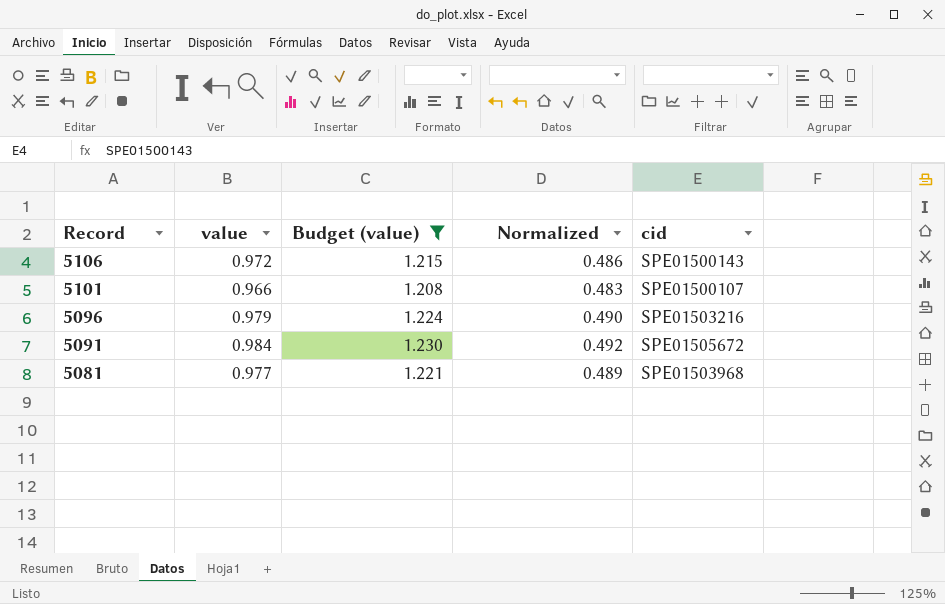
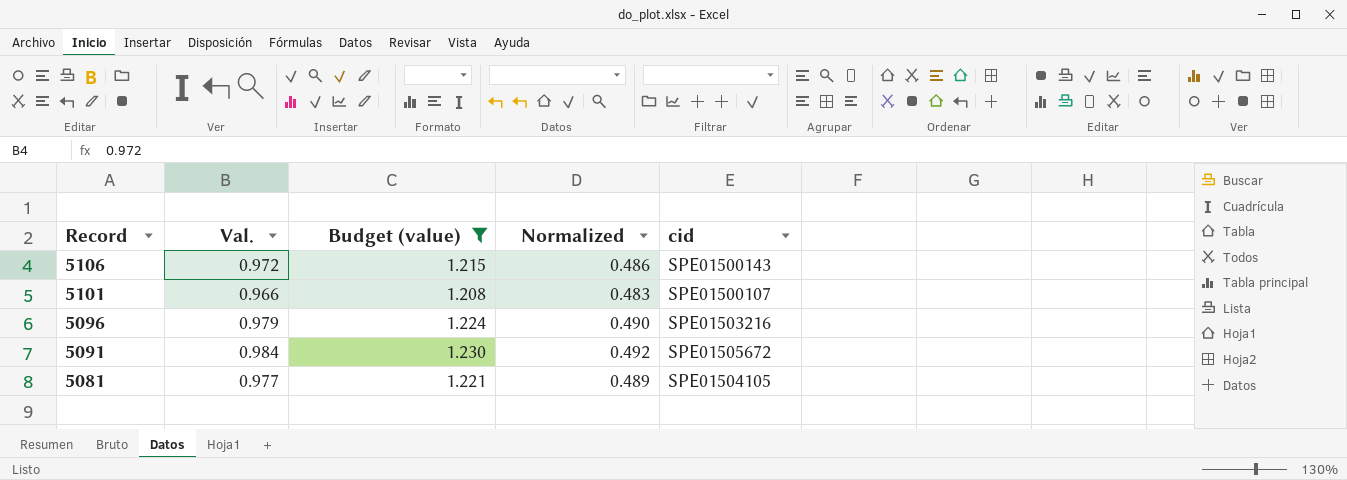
column name: value -> Val.
5081 | cid: SPE01503968 -> SPE01504105

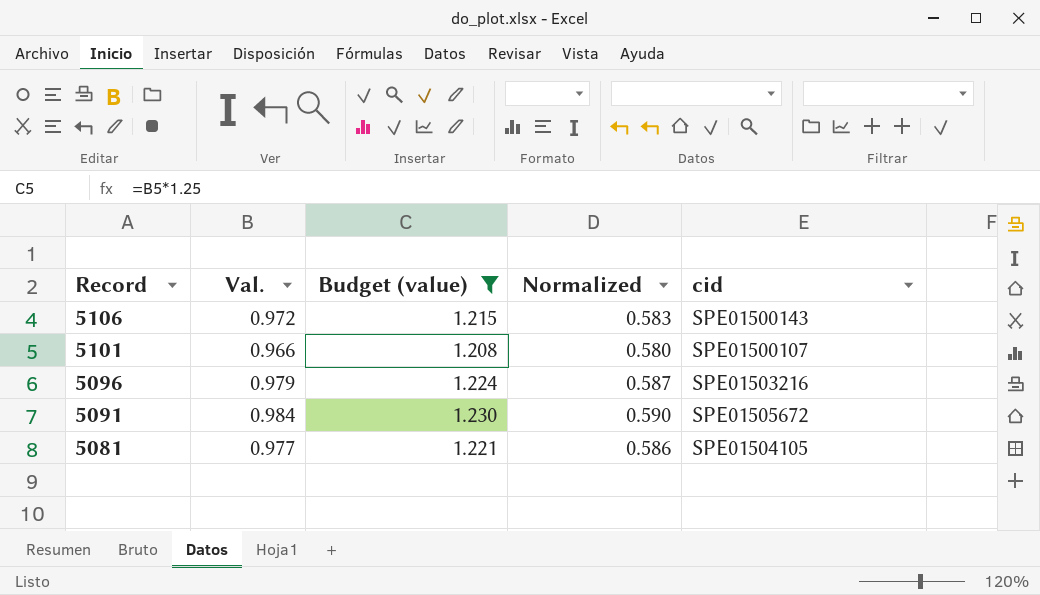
column Normalized | formula: [Val.] * 0.5 -> [Val.] * 0.6

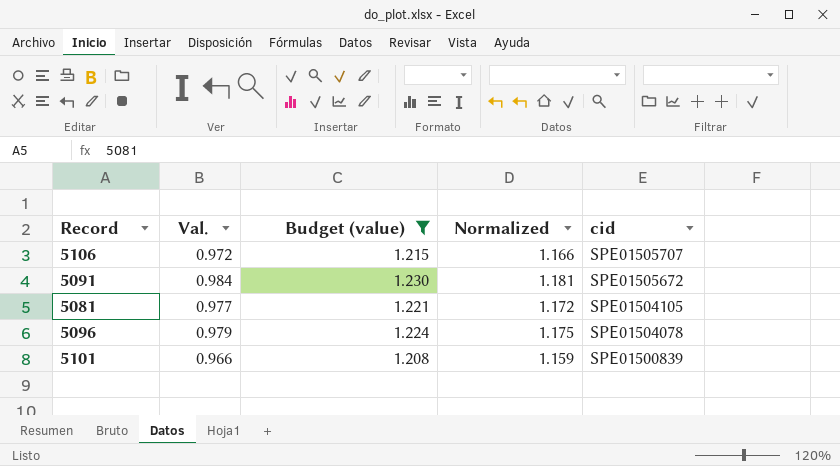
row order: Record descending -> cid descending
column Normalized | formula: [Val.] * 0.6 -> [Val.] * 1.2
5106 | cid: SPE01500143 -> SPE01505707
5096 | cid: SPE01503216 -> SPE01504078
5101 | cid: SPE01500107 -> SPE01500839

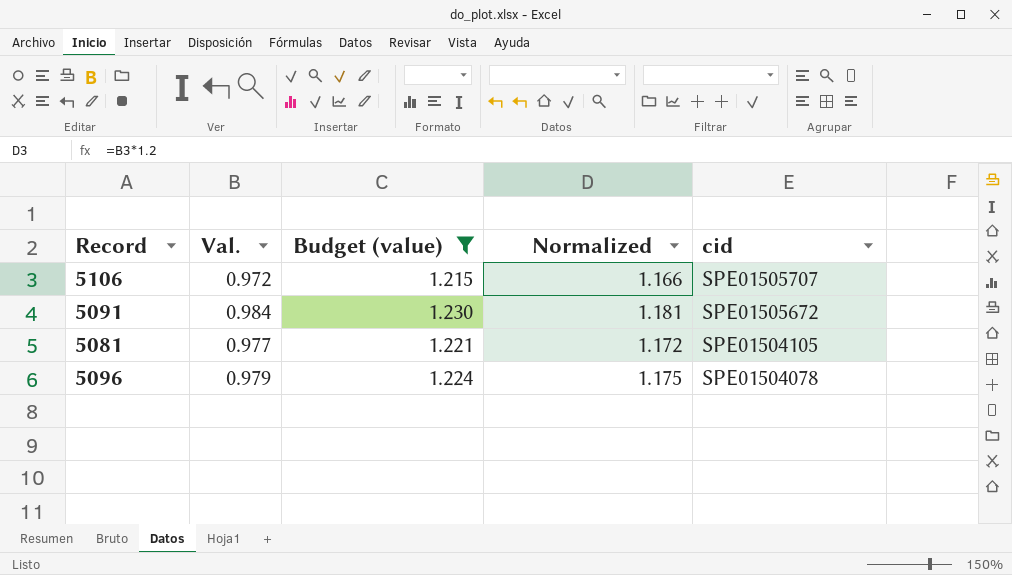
row 5101: 0.966 | 1.208 | 1.159 | SPE01500839 -> none

